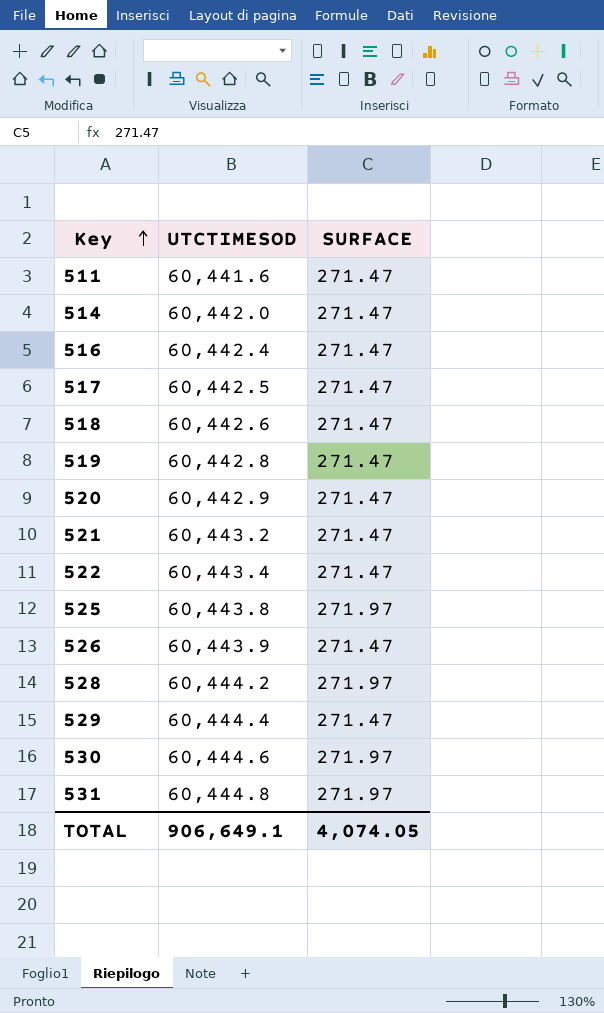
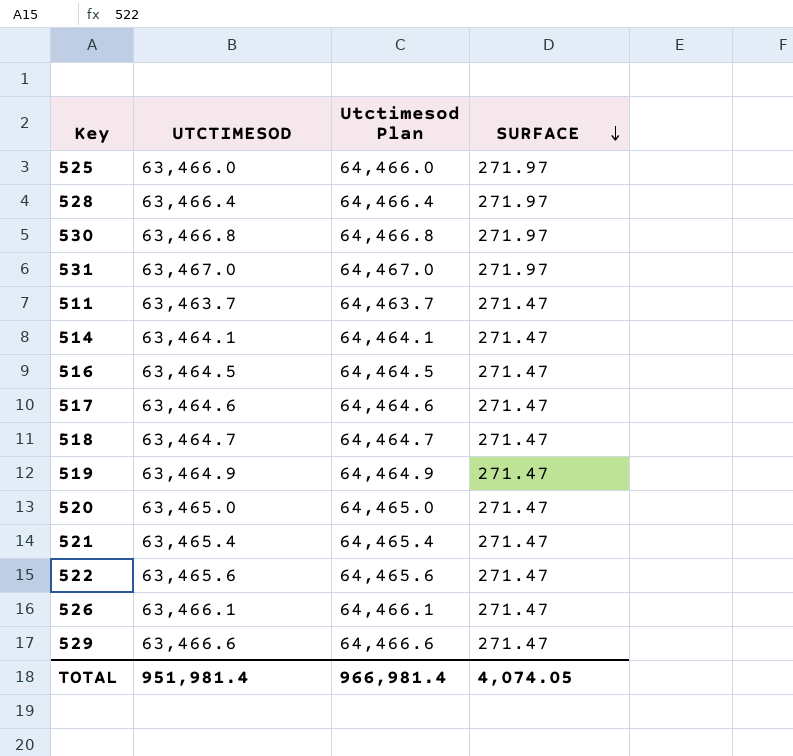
row order: Key ascending -> SURFACE descending
column Utctimesod Plan | formula: none -> [UTCTIMESOD] + 1000
525 | UTCTIMESOD: 60,443.8 -> 63,466.0
528 | UTCTIMESOD: 60,444.2 -> 63,466.4
530 | UTCTIMESOD: 60,444.6 -> 63,466.8
531 | UTCTIMESOD: 60,444.8 -> 63,467.0
511 | UTCTIMESOD: 60,441.6 -> 63,463.7
514 | UTCTIMESOD: 60,442.0 -> 63,464.1
516 | UTCTIMESOD: 60,442.4 -> 63,464.5
517 | UTCTIMESOD: 60,442.5 -> 63,464.6
518 | UTCTIMESOD: 60,442.6 -> 63,464.7
519 | UTCTIMESOD: 60,442.8 -> 63,464.9
520 | UTCTIMESOD: 60,442.9 -> 63,465.0
521 | UTCTIMESOD: 60,443.2 -> 63,465.4
522 | UTCTIMESOD: 60,443.4 -> 63,465.6
526 | UTCTIMESOD: 60,443.9 -> 63,466.1
529 | UTCTIMESOD: 60,444.4 -> 63,466.6
TOTAL | UTCTIMESOD: 906,649.1 -> 951,981.4

